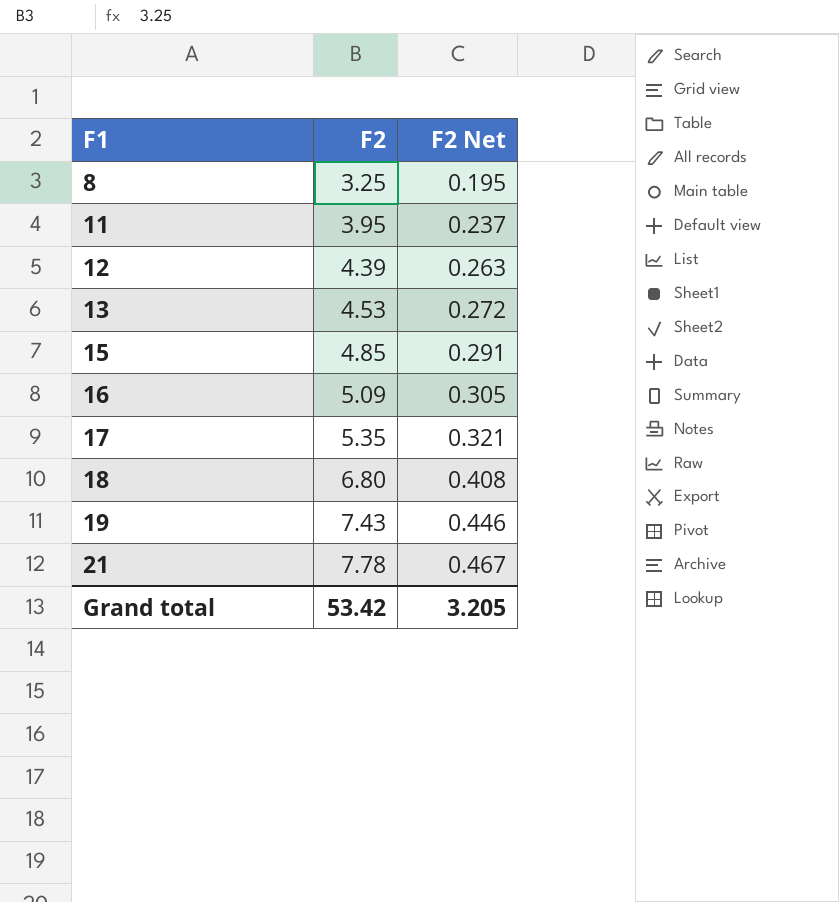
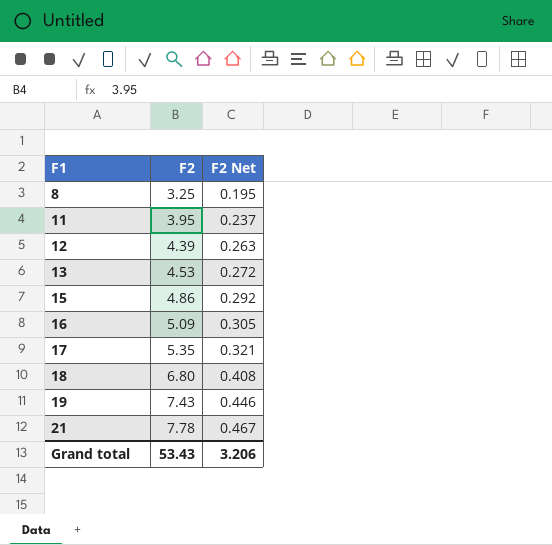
15 | F2: 4.85 -> 4.86
15 | F2 Net: 0.291 -> 0.292
Grand total | F2: 53.42 -> 53.43
Grand total | F2 Net: 3.205 -> 3.206

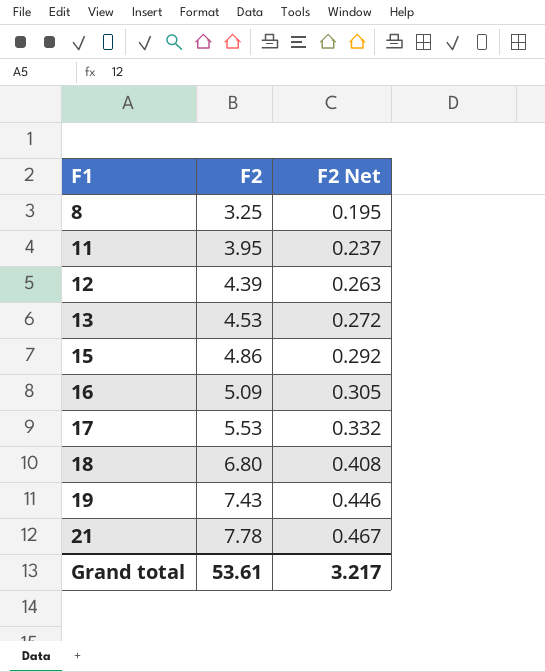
17 | F2: 5.35 -> 5.53
17 | F2 Net: 0.321 -> 0.332
Grand total | F2: 53.43 -> 53.61
Grand total | F2 Net: 3.206 -> 3.217

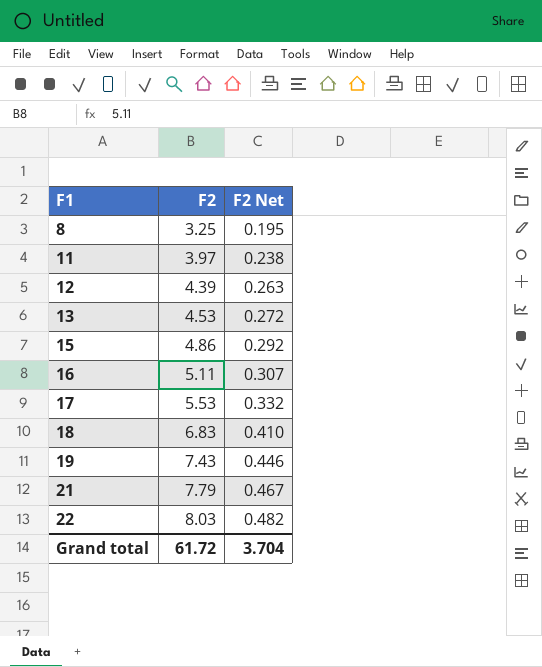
11 | F2: 3.95 -> 3.97
11 | F2 Net: 0.237 -> 0.238
16 | F2: 5.09 -> 5.11
16 | F2 Net: 0.305 -> 0.307
18 | F2: 6.80 -> 6.83
18 | F2 Net: 0.408 -> 0.410
21 | F2: 7.78 -> 7.79
row 22: none -> 8.03 | 0.482
Grand total | F2: 53.61 -> 61.72
Grand total | F2 Net: 3.217 -> 3.704

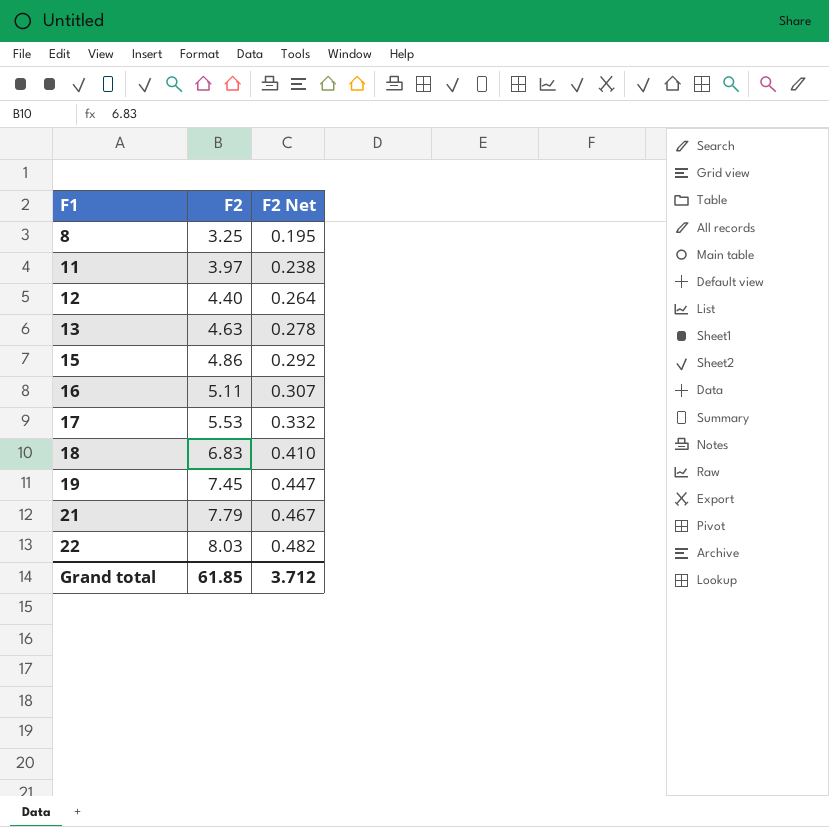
12 | F2: 4.39 -> 4.40
12 | F2 Net: 0.263 -> 0.264
13 | F2: 4.53 -> 4.63
13 | F2 Net: 0.272 -> 0.278
19 | F2: 7.43 -> 7.45
19 | F2 Net: 0.446 -> 0.447
Grand total | F2: 61.72 -> 61.85
Grand total | F2 Net: 3.704 -> 3.712

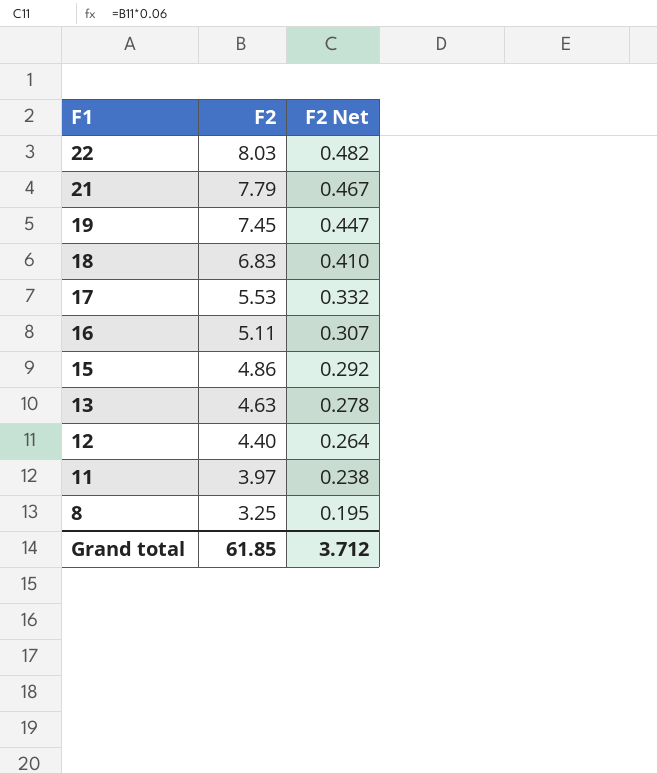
row order: F1 ascending -> F1 descending

